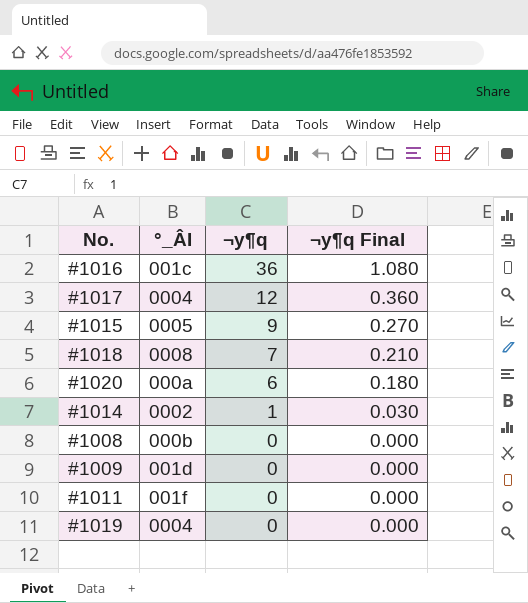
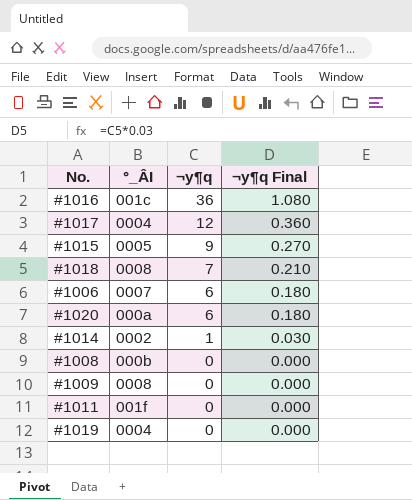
row #1006: none -> 0007 | 6 | 0.180
#1009 | °_ÂI: 001d -> 0008

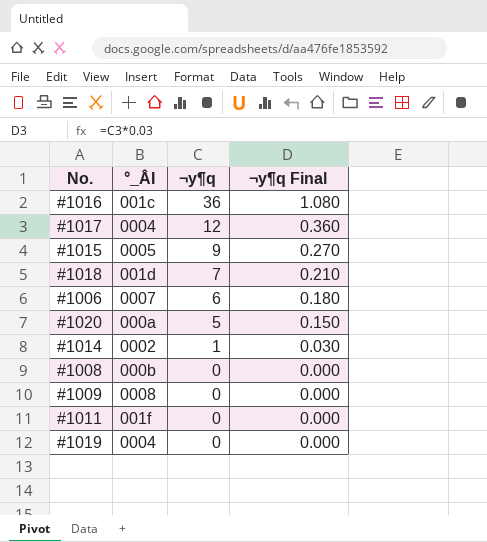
#1018 | °_ÂI: 0008 -> 001d
#1020 | ¬y¶q: 6 -> 5
#1020 | ¬y¶q Final: 0.180 -> 0.150

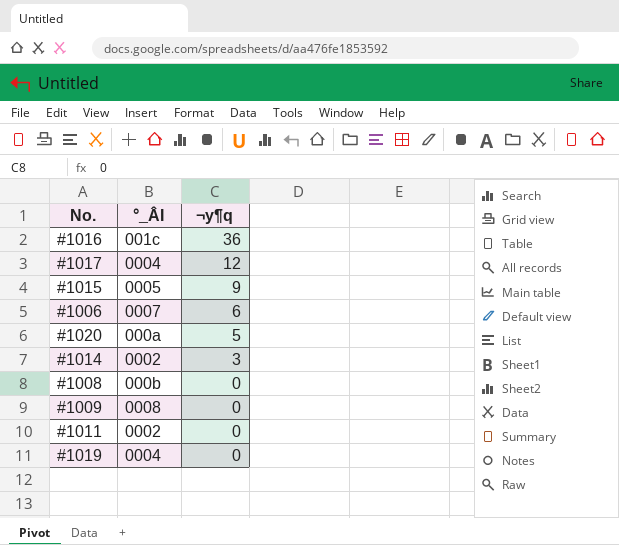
column ¬y¶q Final | formula: [¬y¶q] * 0.03 -> none
row #1018: 001d | 7 | 0.210 -> none
#1014 | ¬y¶q: 1 -> 3
#1011 | °_ÂI: 001f -> 0002

